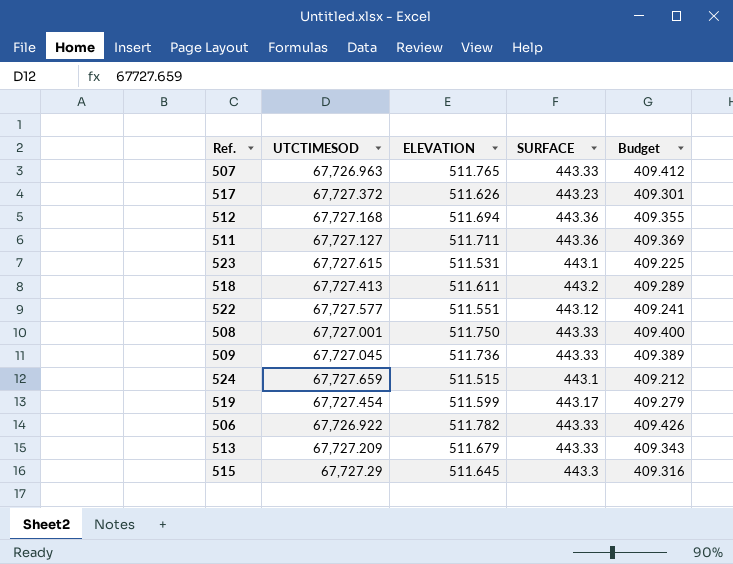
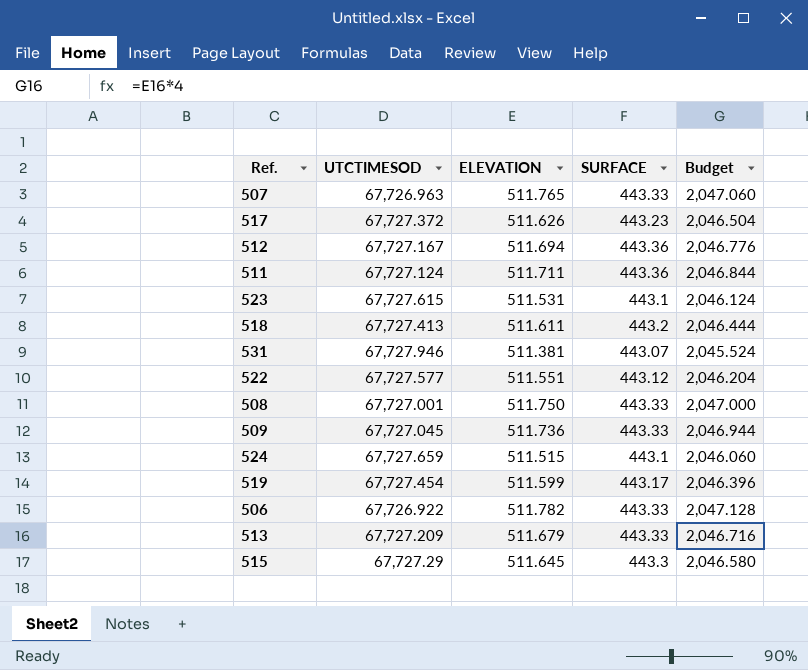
column Budget | formula: [ELEVATION] * 0.8 -> [ELEVATION] * 4
512 | UTCTIMESOD: 67,727.168 -> 67,727.167
511 | UTCTIMESOD: 67,727.127 -> 67,727.124
row 531: none -> 67,727.946 | 511.381 | 443.07 | 2,045.524

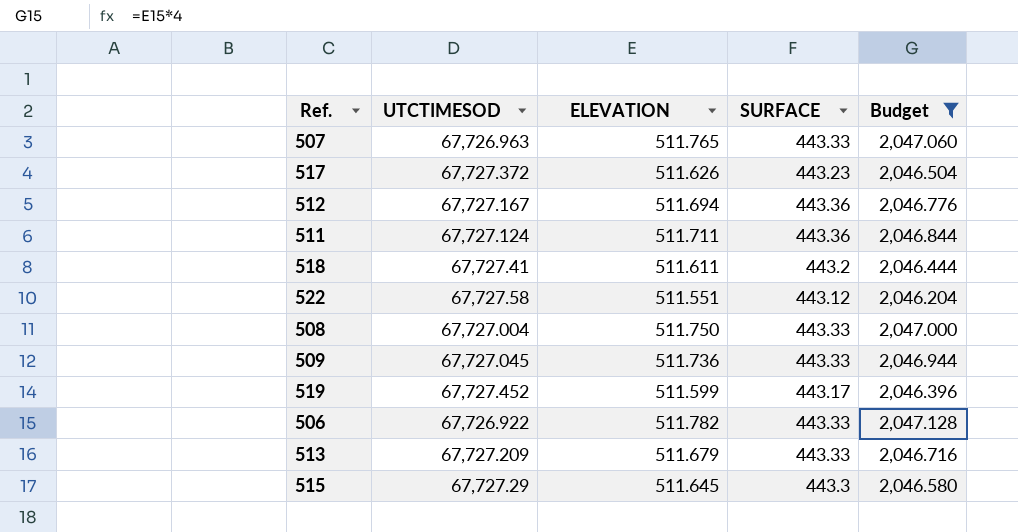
filter: none -> Budget >= 2,046.204
518 | UTCTIMESOD: 67,727.413 -> 67,727.41
522 | UTCTIMESOD: 67,727.577 -> 67,727.58
508 | UTCTIMESOD: 67,727.001 -> 67,727.004
519 | UTCTIMESOD: 67,727.454 -> 67,727.452

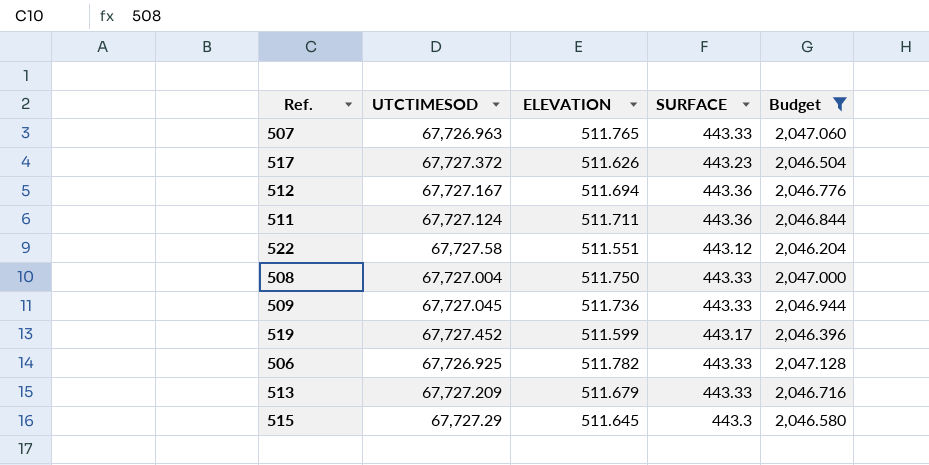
row 518: 67,727.41 | 511.611 | 443.2 | 2,046.444 -> none
506 | UTCTIMESOD: 67,726.922 -> 67,726.925

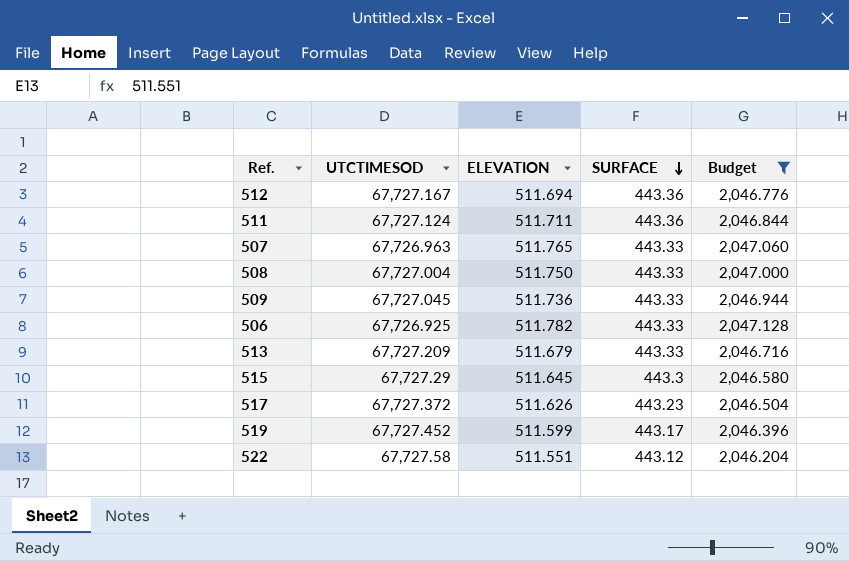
row order: none -> SURFACE descending

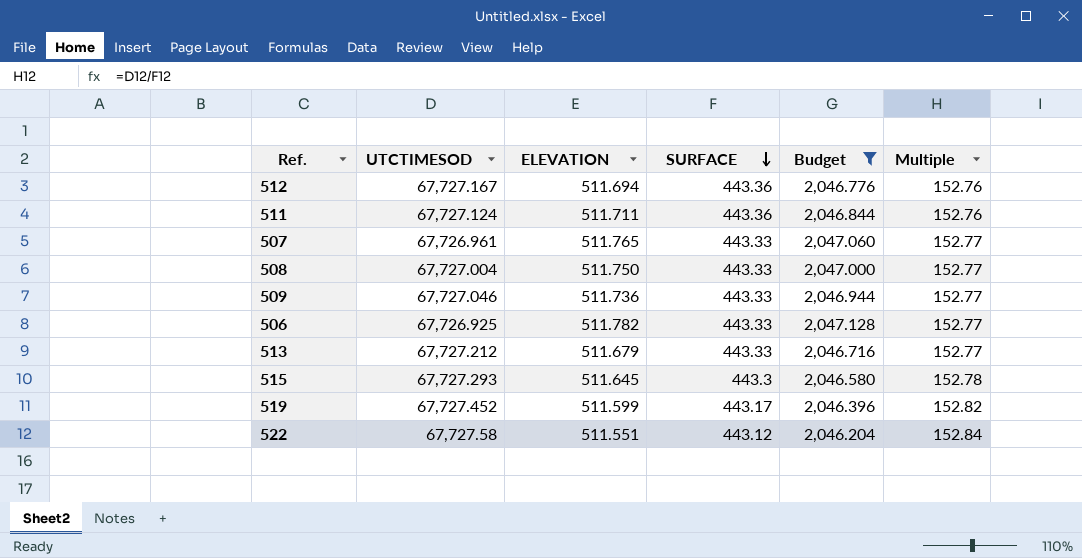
column Multiple | formula: none -> [UTCTIMESOD] / [SURFACE]
row 517: 67,727.372 | 511.626 | 443.23 | 2,046.504 -> none
507 | UTCTIMESOD: 67,726.963 -> 67,726.961
509 | UTCTIMESOD: 67,727.045 -> 67,727.046
513 | UTCTIMESOD: 67,727.209 -> 67,727.212
515 | UTCTIMESOD: 67,727.29 -> 67,727.293

